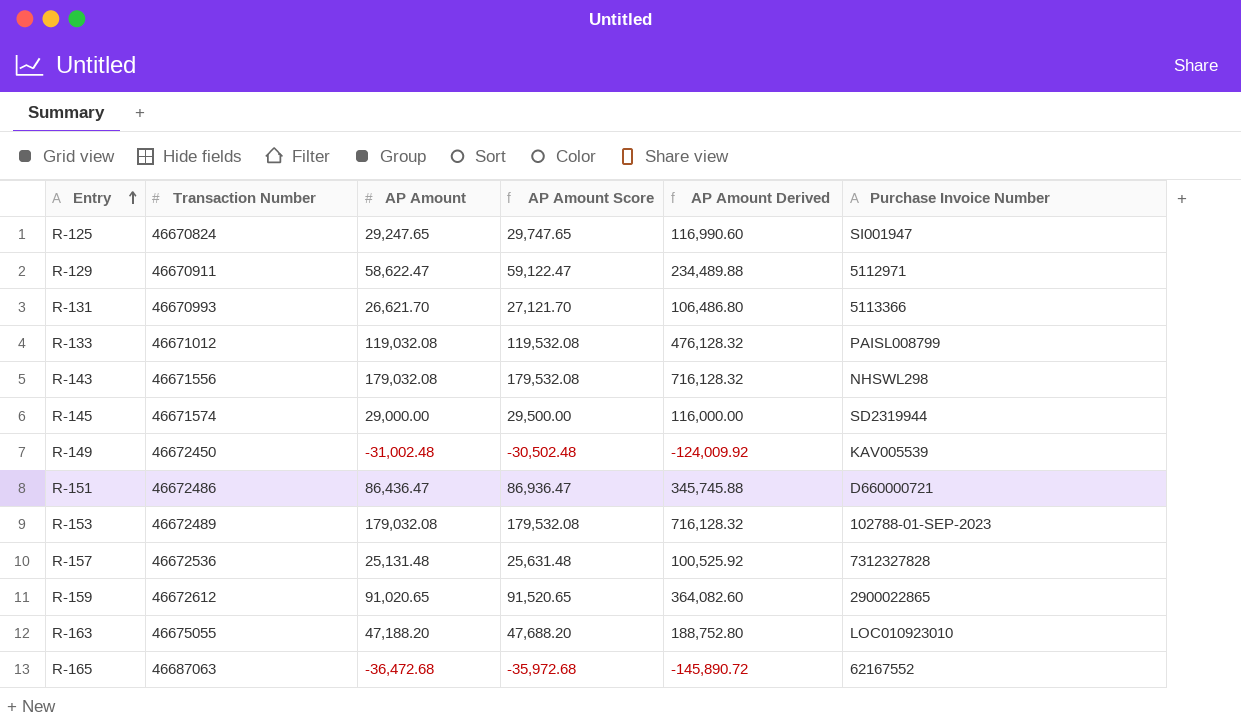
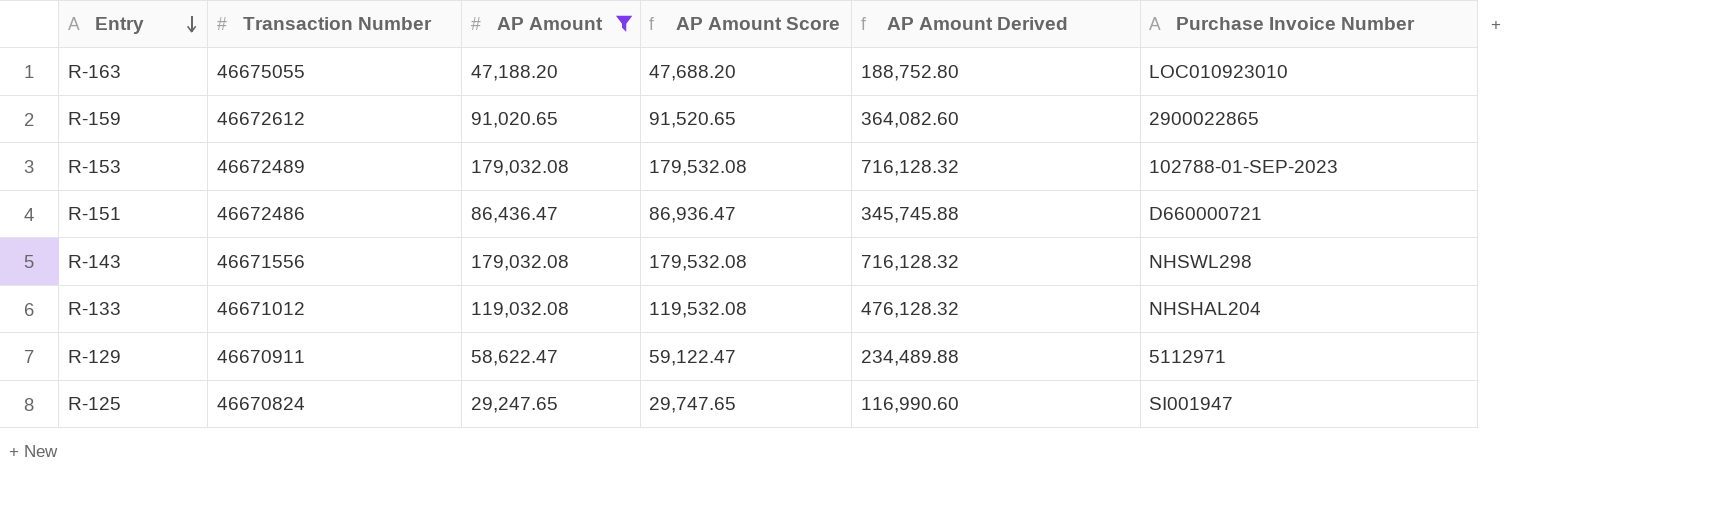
filter: none -> AP Amount >= 29,247.65
row order: Entry ascending -> Entry descending
R-133 | Purchase Invoice Number: PAISL008799 -> NHSHAL204

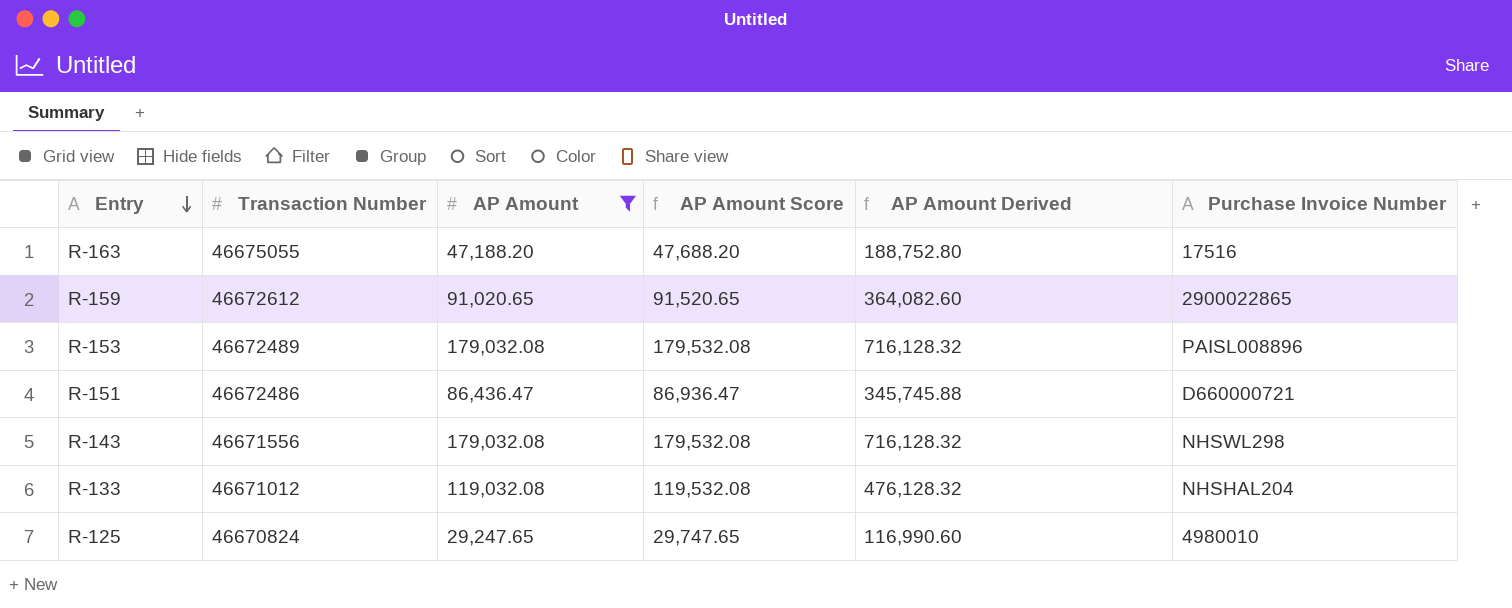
row R-129: 46670911 | 58,622.47 | 59,122.47 | 234,489.88 | 5112971 -> none
R-163 | Purchase Invoice Number: LOC010923010 -> 17516
R-153 | Purchase Invoice Number: 102788-01-SEP-2023 -> PAISL008896
R-125 | Purchase Invoice Number: SI001947 -> 4980010

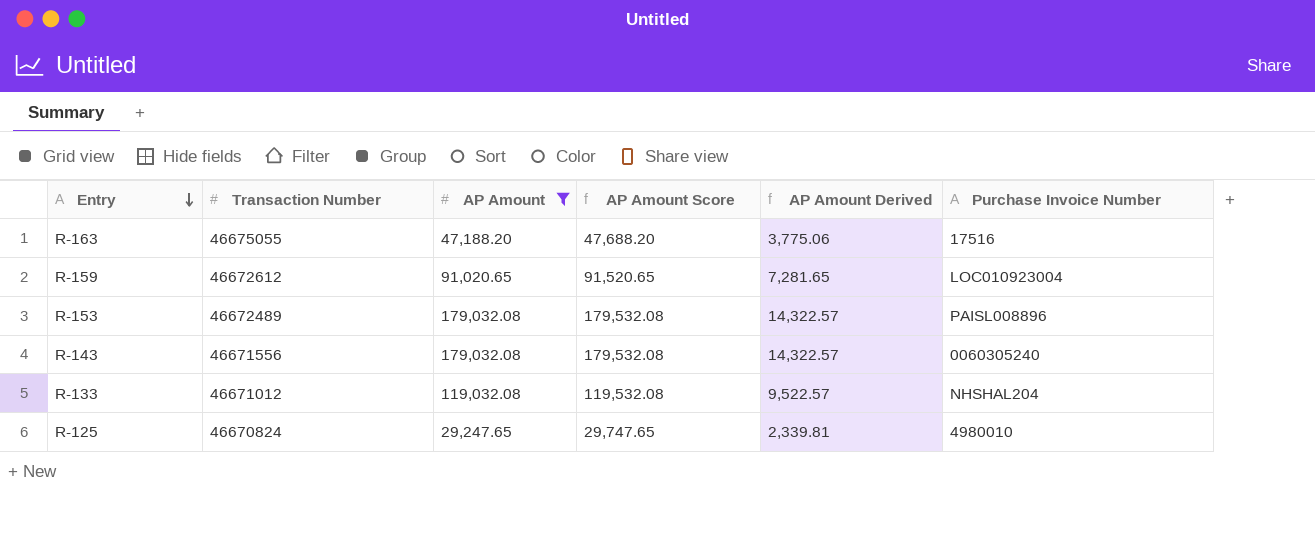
column AP Amount Derived | formula: [AP Amount] * 4 -> [AP Amount] * 0.08
row R-151: 46672486 | 86,436.47 | 86,936.47 | 345,745.88 | D660000721 -> none
R-159 | Purchase Invoice Number: 2900022865 -> LOC010923004
R-143 | Purchase Invoice Number: NHSWL298 -> 0060305240

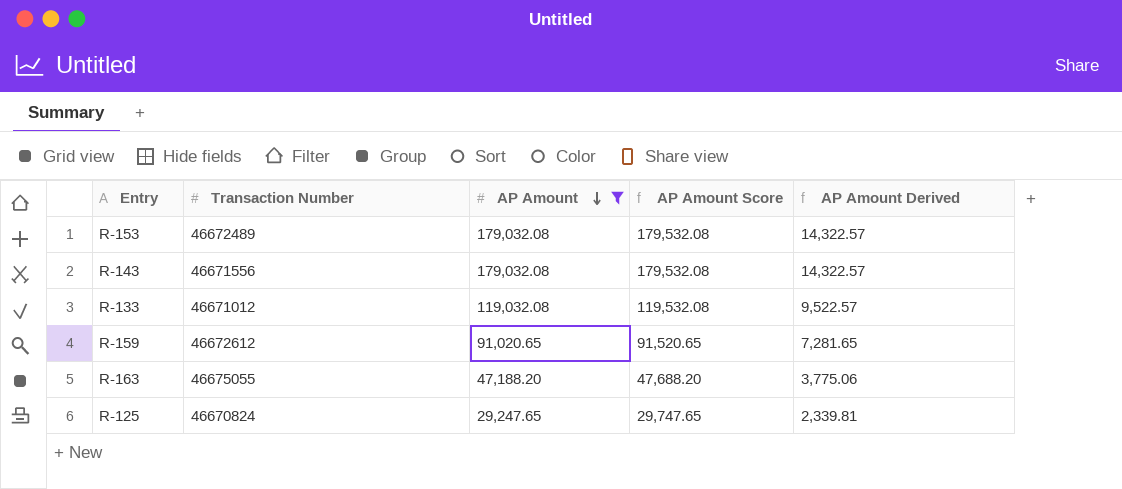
row order: Entry descending -> AP Amount descending
column Purchase Invoice Number | position: 6 -> none

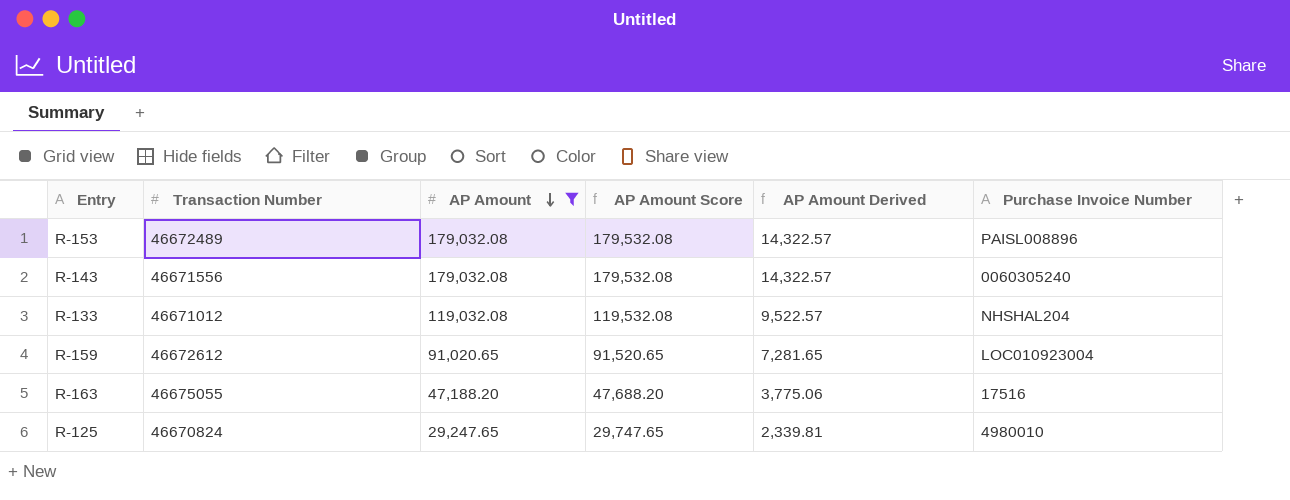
column Purchase Invoice Number | position: none -> 6

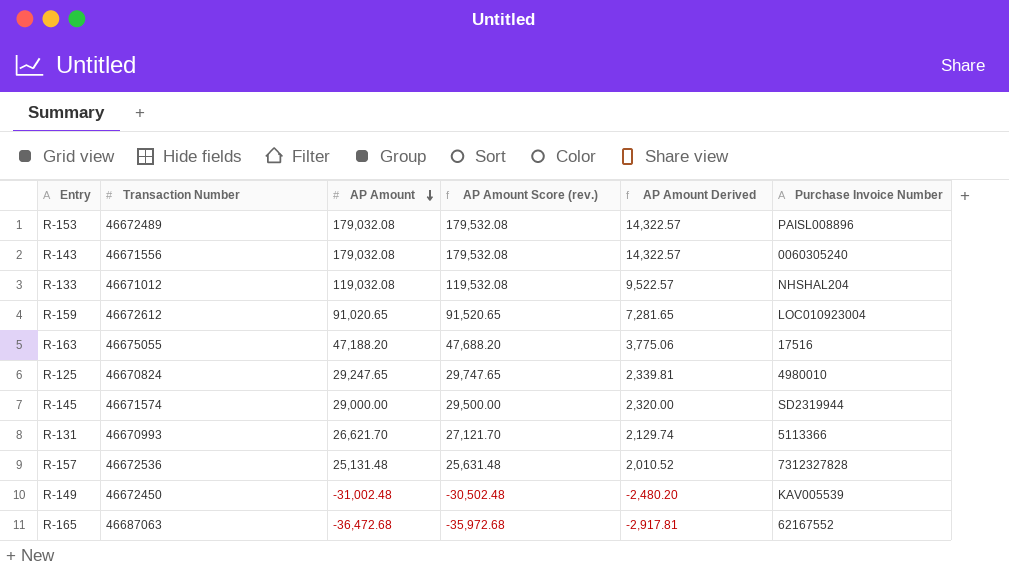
filter: AP Amount >= 29,247.65 -> none
column name: AP Amount Score -> AP Amount Score (rev.)

